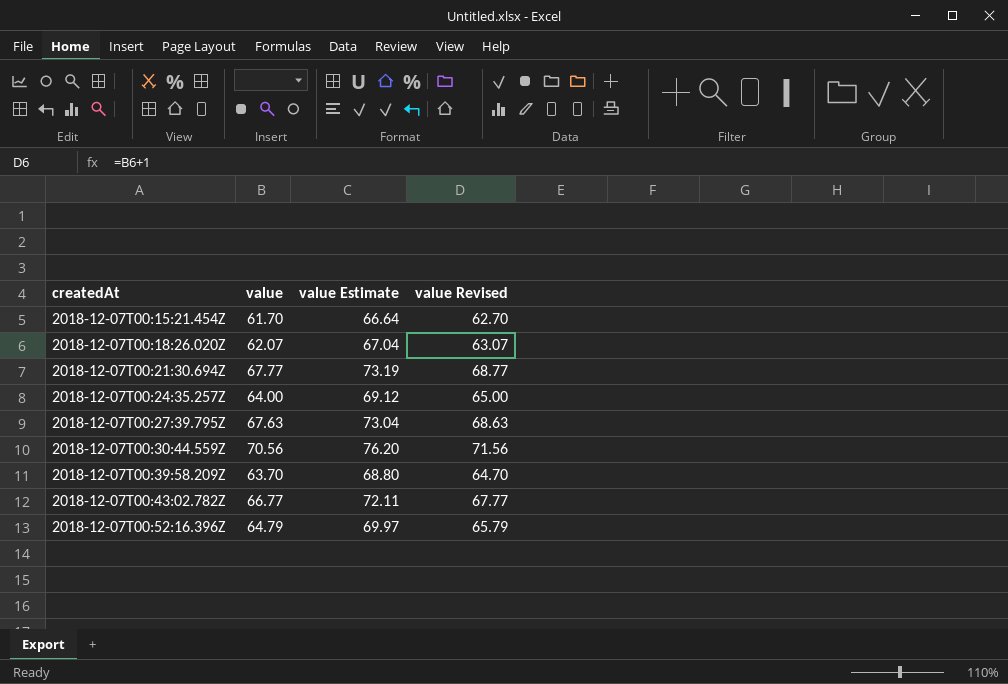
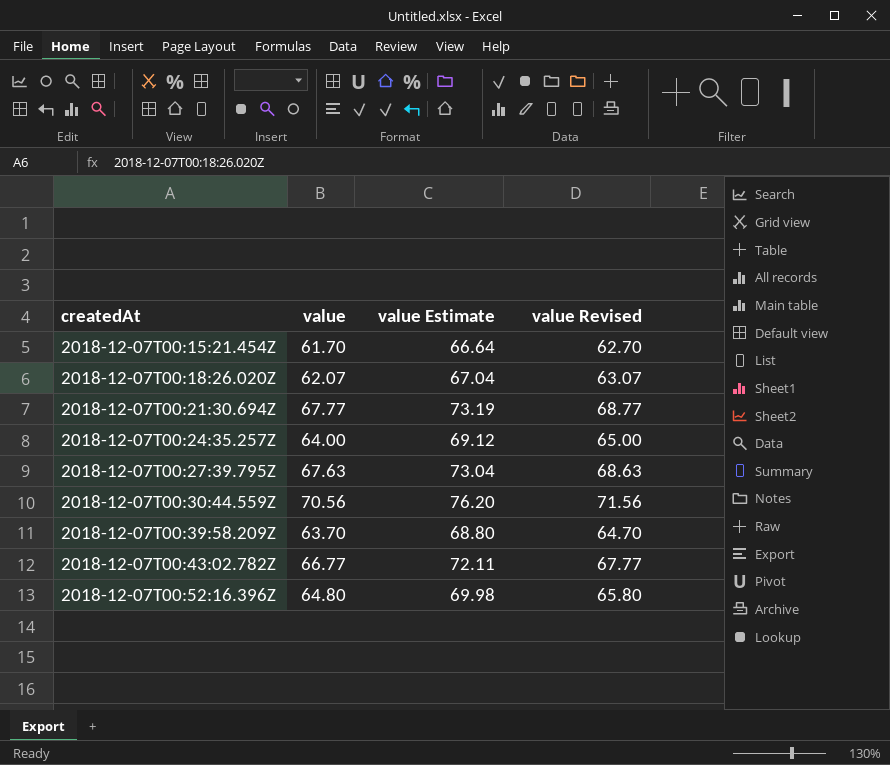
2018-12-07T00:52:16.396Z | value: 64.79 -> 64.80
2018-12-07T00:52:16.396Z | value Estimate: 69.97 -> 69.98
2018-12-07T00:52:16.396Z | value Revised: 65.79 -> 65.80

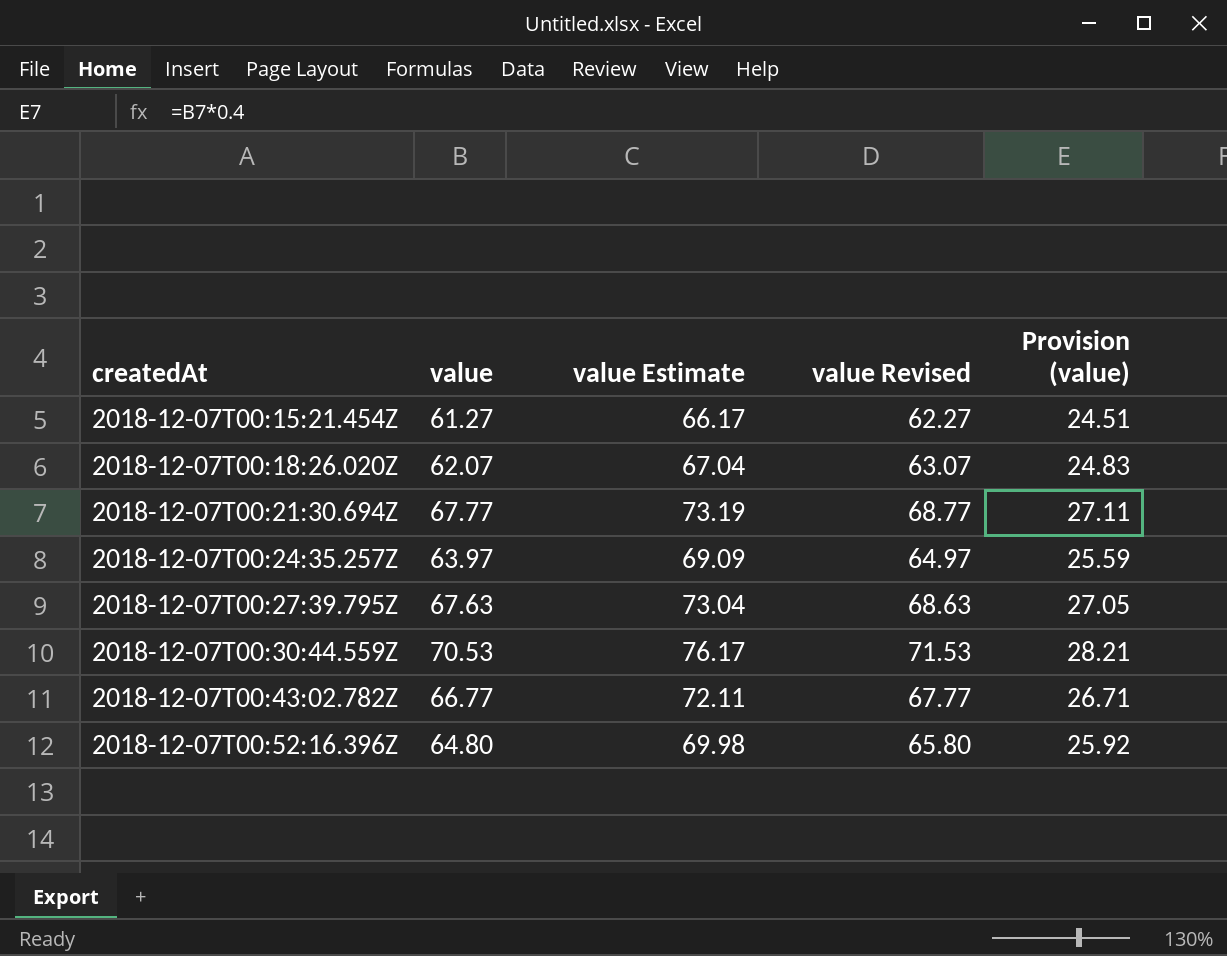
column Provision (value) | formula: none -> [value] * 0.4
row 2018-12-07T00:39:58.209Z: 63.70 | 68.80 | 64.70 -> none
2018-12-07T00:15:21.454Z | value: 61.70 -> 61.27
2018-12-07T00:15:21.454Z | value Estimate: 66.64 -> 66.17
2018-12-07T00:15:21.454Z | value Revised: 62.70 -> 62.27
2018-12-07T00:24:35.257Z | value: 64.00 -> 63.97
2018-12-07T00:24:35.257Z | value Estimate: 69.12 -> 69.09
2018-12-07T00:24:35.257Z | value Revised: 65.00 -> 64.97
2018-12-07T00:30:44.559Z | value: 70.56 -> 70.53
2018-12-07T00:30:44.559Z | value Estimate: 76.20 -> 76.17
2018-12-07T00:30:44.559Z | value Revised: 71.56 -> 71.53

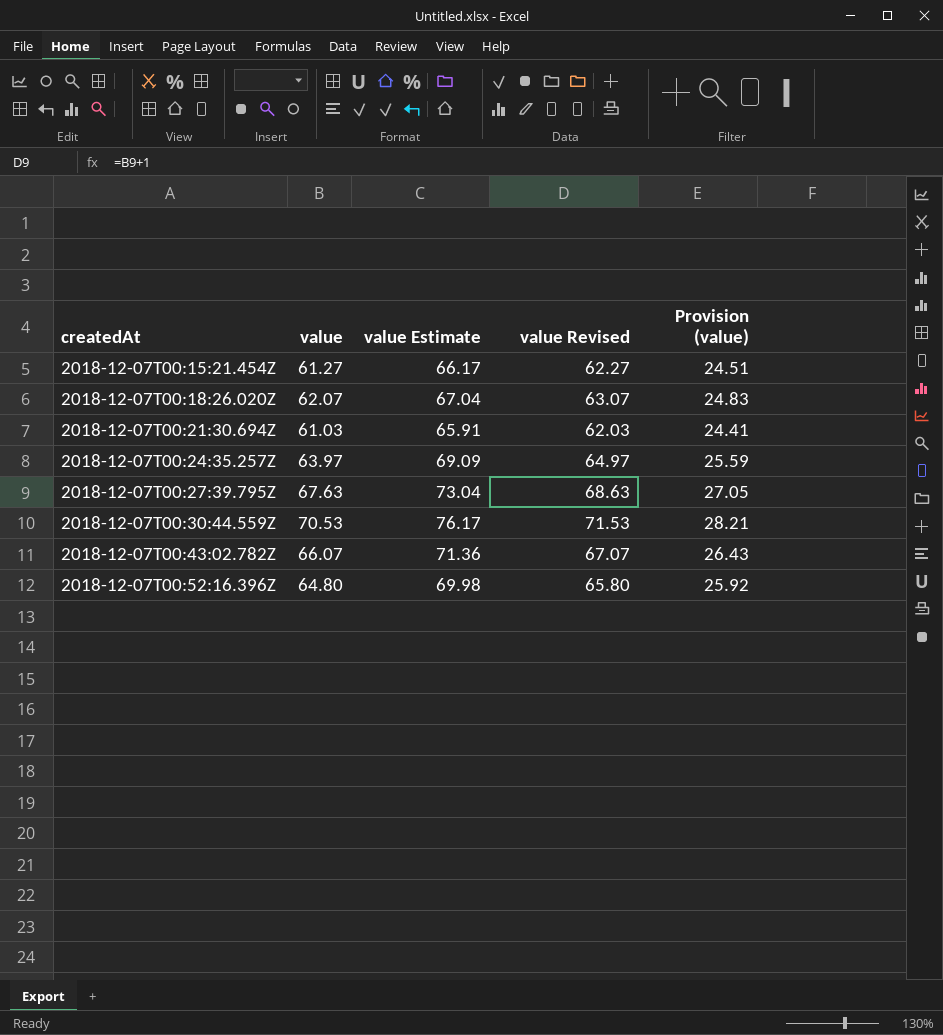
2018-12-07T00:21:30.694Z | value: 67.77 -> 61.03
2018-12-07T00:21:30.694Z | value Estimate: 73.19 -> 65.91
2018-12-07T00:21:30.694Z | value Revised: 68.77 -> 62.03
2018-12-07T00:21:30.694Z | Provision (value): 27.11 -> 24.41
2018-12-07T00:43:02.782Z | value: 66.77 -> 66.07
2018-12-07T00:43:02.782Z | value Estimate: 72.11 -> 71.36
2018-12-07T00:43:02.782Z | value Revised: 67.77 -> 67.07
2018-12-07T00:43:02.782Z | Provision (value): 26.71 -> 26.43

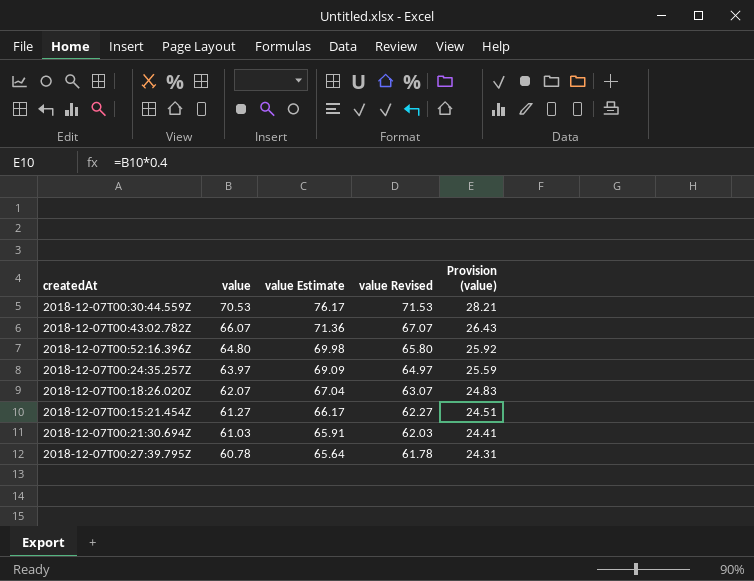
row order: createdAt ascending -> value descending
2018-12-07T00:27:39.795Z | value: 67.63 -> 60.78
2018-12-07T00:27:39.795Z | value Estimate: 73.04 -> 65.64
2018-12-07T00:27:39.795Z | value Revised: 68.63 -> 61.78
2018-12-07T00:27:39.795Z | Provision (value): 27.05 -> 24.31

